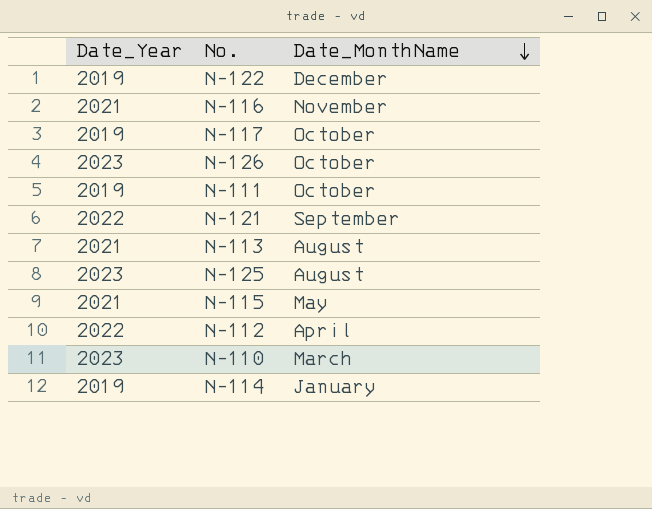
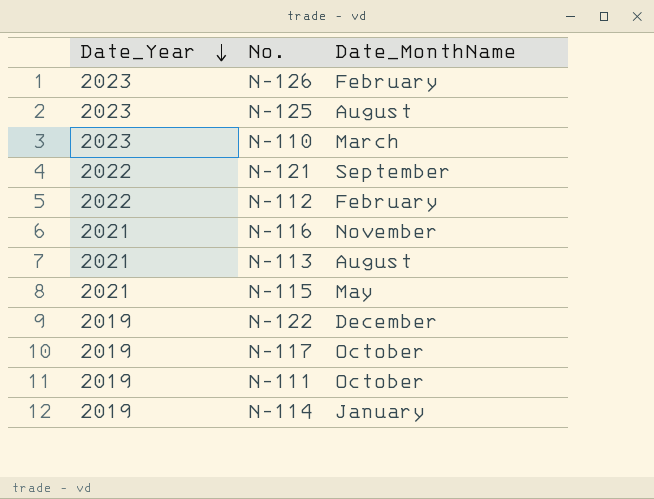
row order: Date_MonthName descending -> Date_Year descending
N-126 | Date_MonthName: October -> February
N-112 | Date_MonthName: April -> February

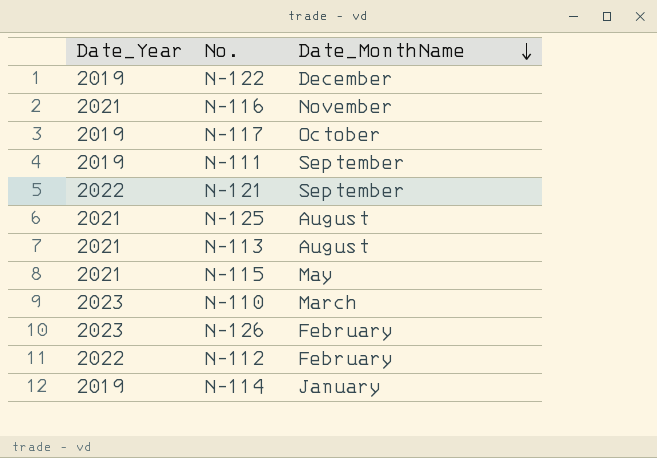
row order: Date_Year descending -> Date_MonthName descending
N-111 | Date_MonthName: October -> September
N-125 | Date_Year: 2023 -> 2021

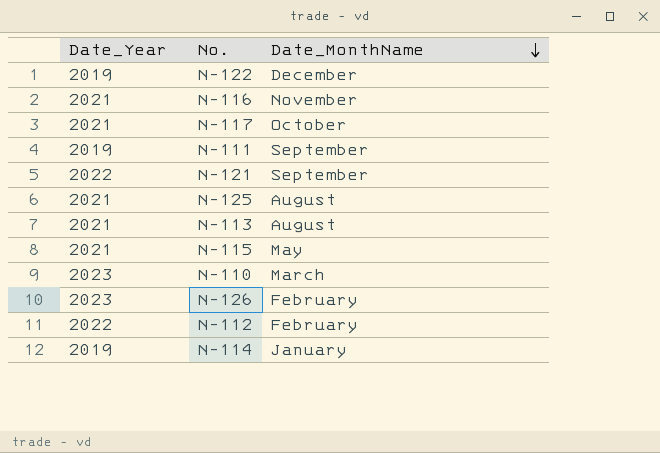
N-117 | Date_Year: 2019 -> 2021

